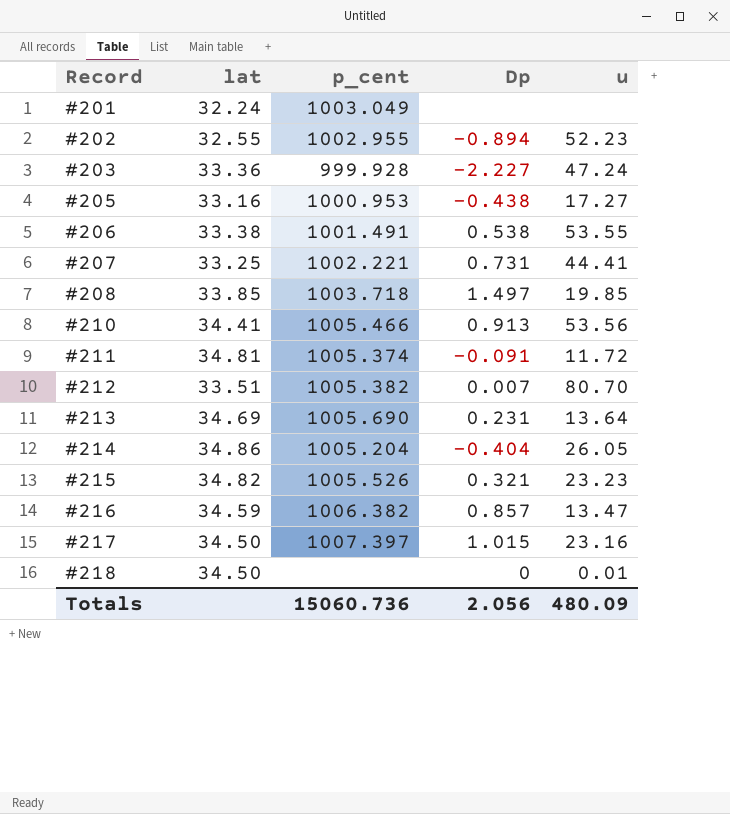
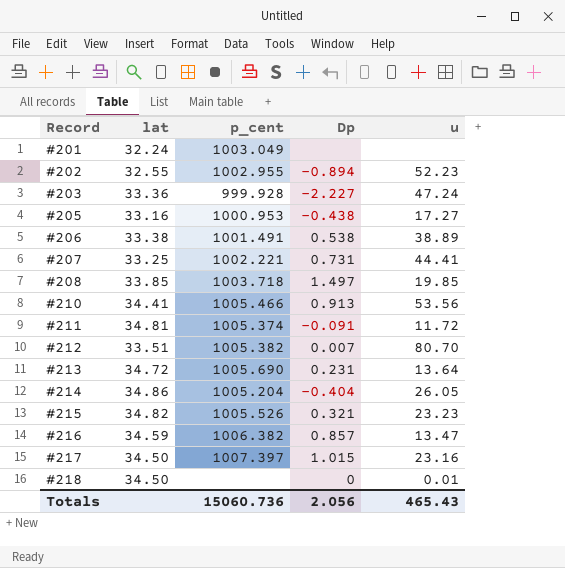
#206 | u: 53.55 -> 38.89
#213 | lat: 34.69 -> 34.72
Totals | u: 480.09 -> 465.43

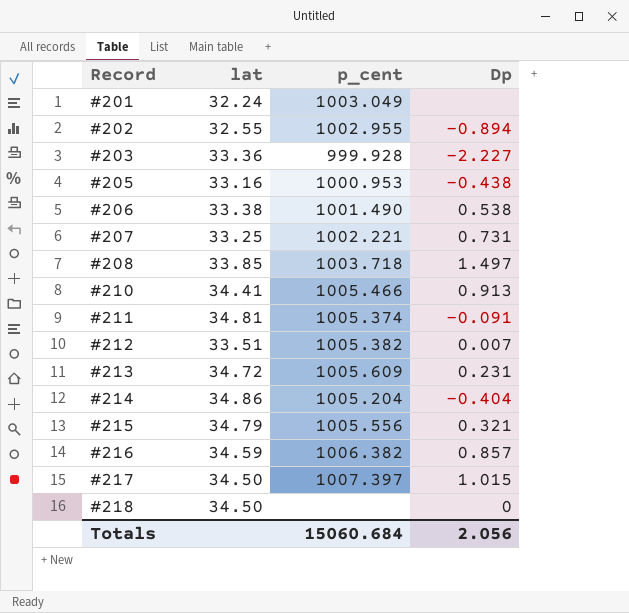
column u | position: 5 -> none
#206 | p_cent: 1001.491 -> 1001.490
#213 | p_cent: 1005.690 -> 1005.609
#215 | lat: 34.82 -> 34.79
#215 | p_cent: 1005.526 -> 1005.556
Totals | p_cent: 15060.736 -> 15060.684

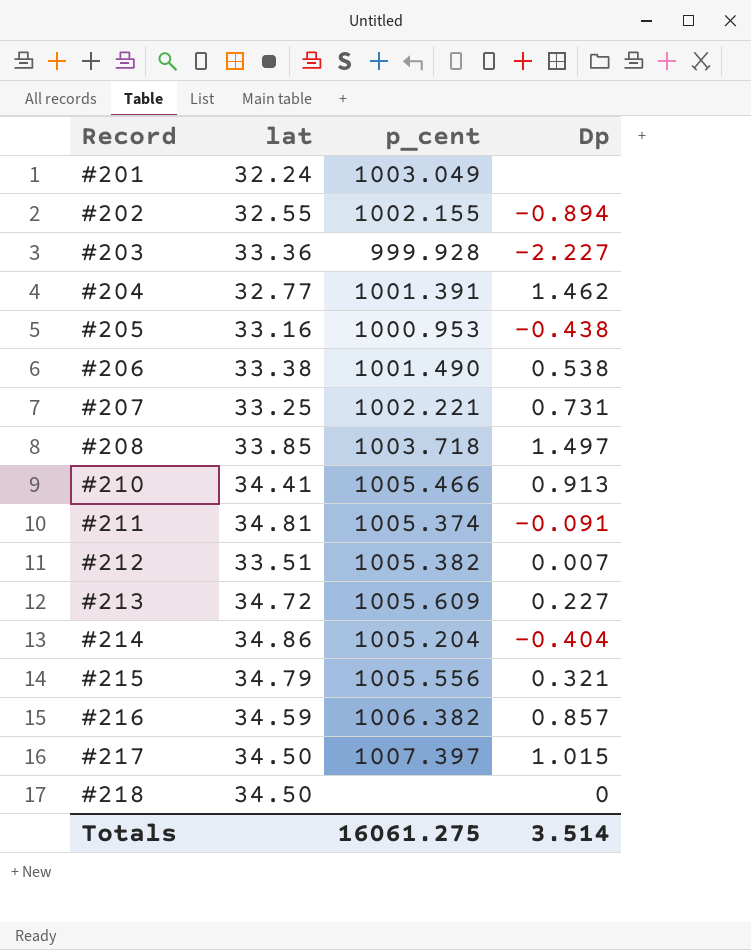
#202 | p_cent: 1002.955 -> 1002.155
row #204: none -> 32.77 | 1001.391 | 1.462
#213 | Dp: 0.231 -> 0.227
Totals | p_cent: 15060.684 -> 16061.275
Totals | Dp: 2.056 -> 3.514

